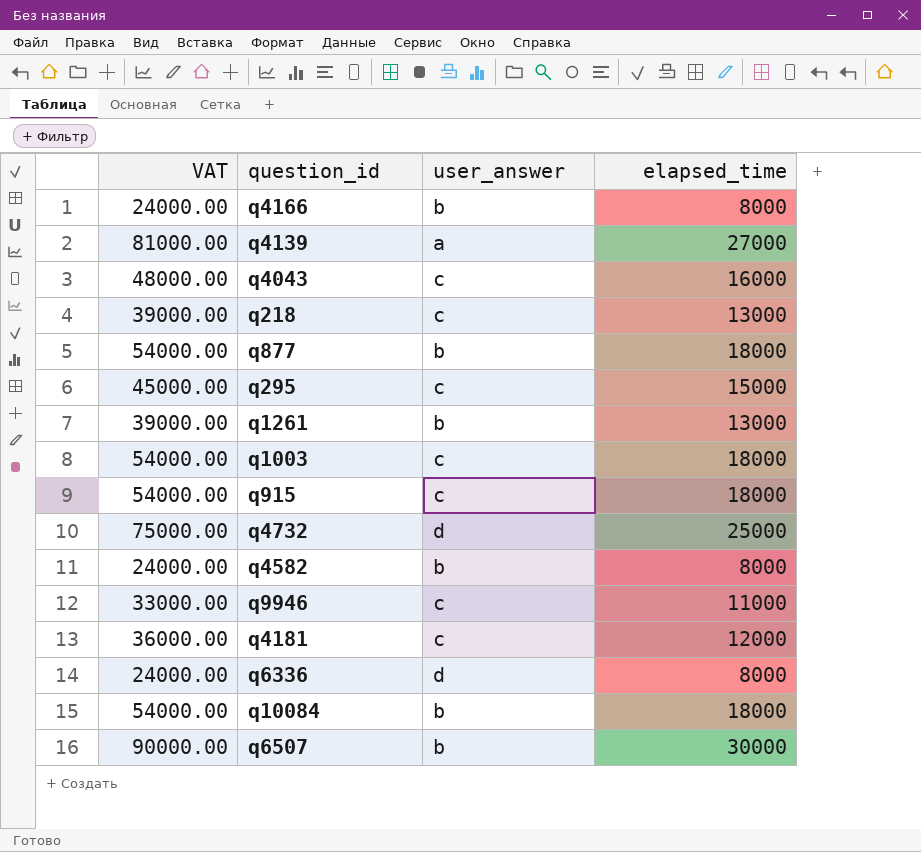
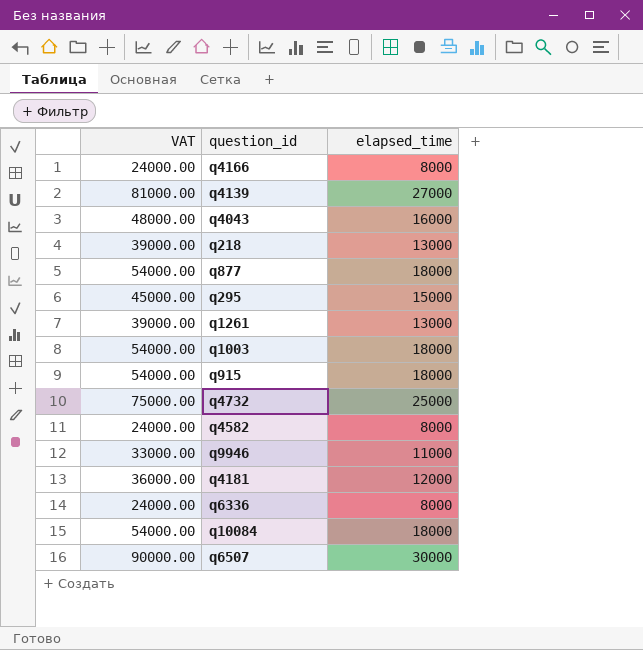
column user_answer | position: 3 -> none

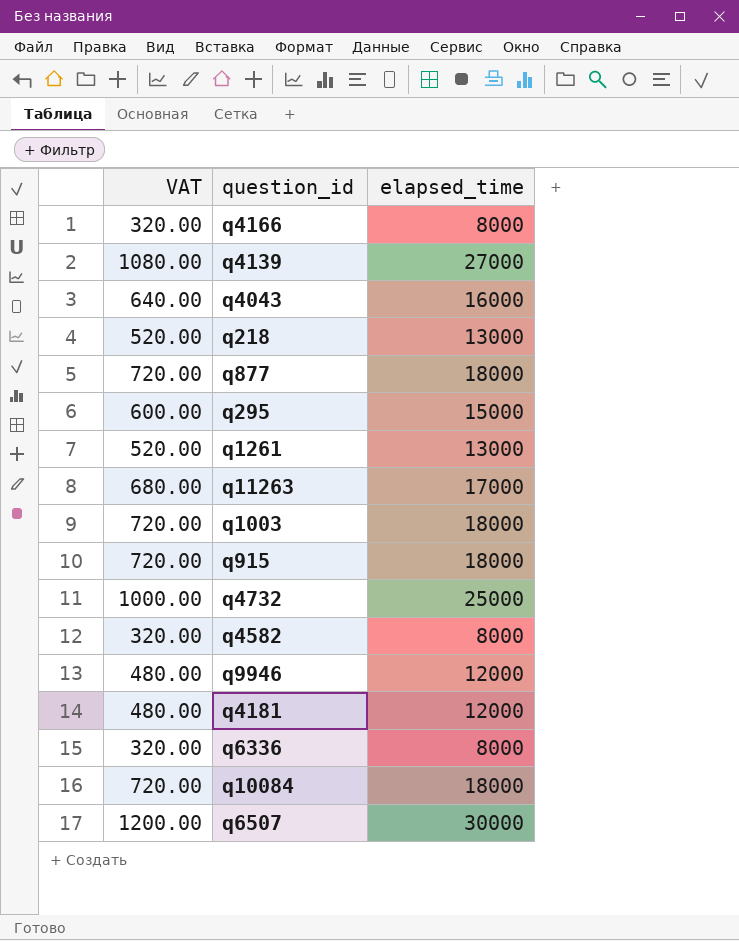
column VAT | formula: [elapsed_time] * 3 -> [elapsed_time] * 0.04
row q11263: none -> 680.00 | 17000
q9946 | elapsed_time: 11000 -> 12000

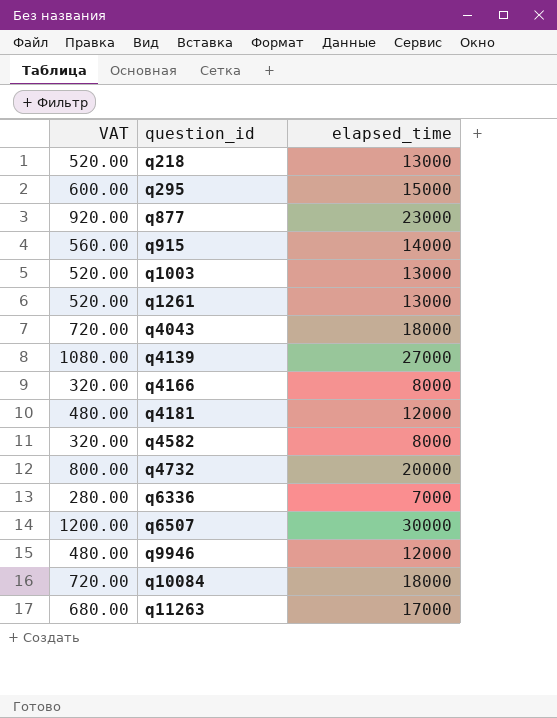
row order: none -> question_id ascending
q877 | VAT: 720.00 -> 920.00
q877 | elapsed_time: 18000 -> 23000
q915 | VAT: 720.00 -> 560.00
q915 | elapsed_time: 18000 -> 14000
q1003 | VAT: 720.00 -> 520.00
q1003 | elapsed_time: 18000 -> 13000
q4043 | VAT: 640.00 -> 720.00
q4043 | elapsed_time: 16000 -> 18000
q4732 | VAT: 1000.00 -> 800.00
q4732 | elapsed_time: 25000 -> 20000
q6336 | VAT: 320.00 -> 280.00
q6336 | elapsed_time: 8000 -> 7000

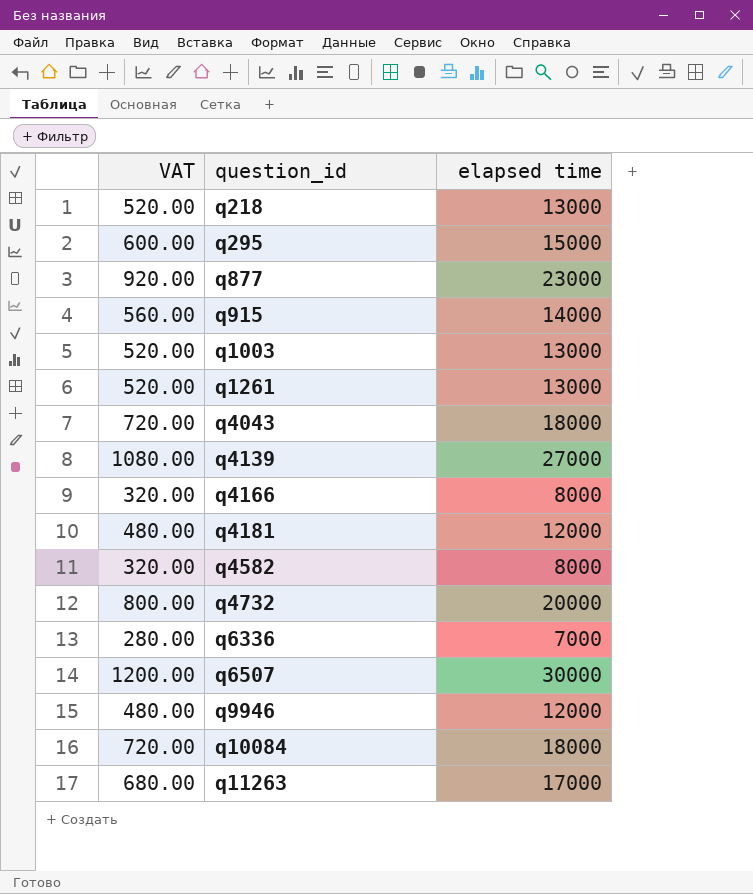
column name: elapsed_time -> elapsed time

